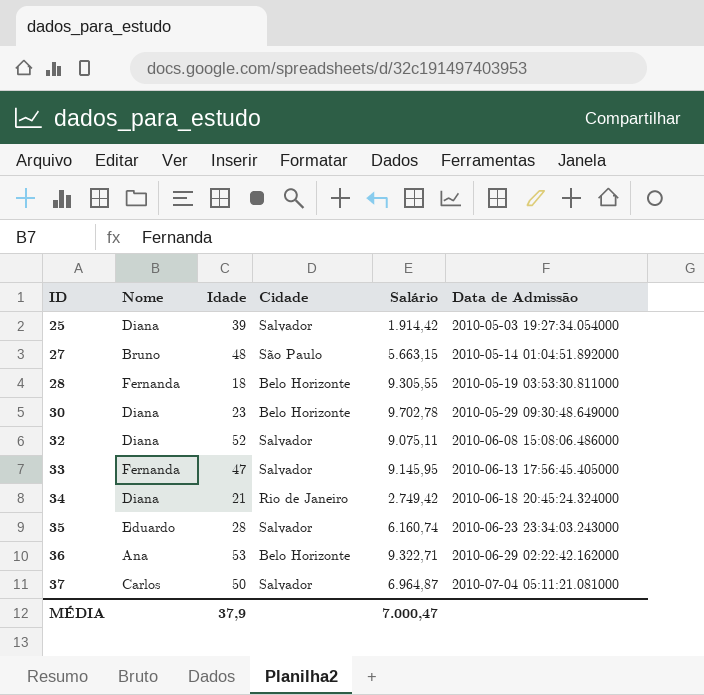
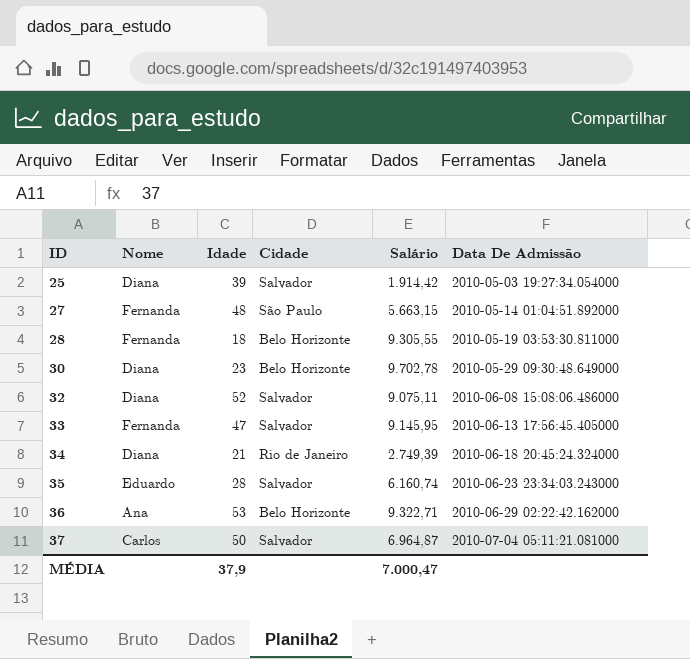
column name: Data de Admissão -> Data De Admissão
27 | Nome: Bruno -> Fernanda
34 | Salário: 2.749,42 -> 2.749,39

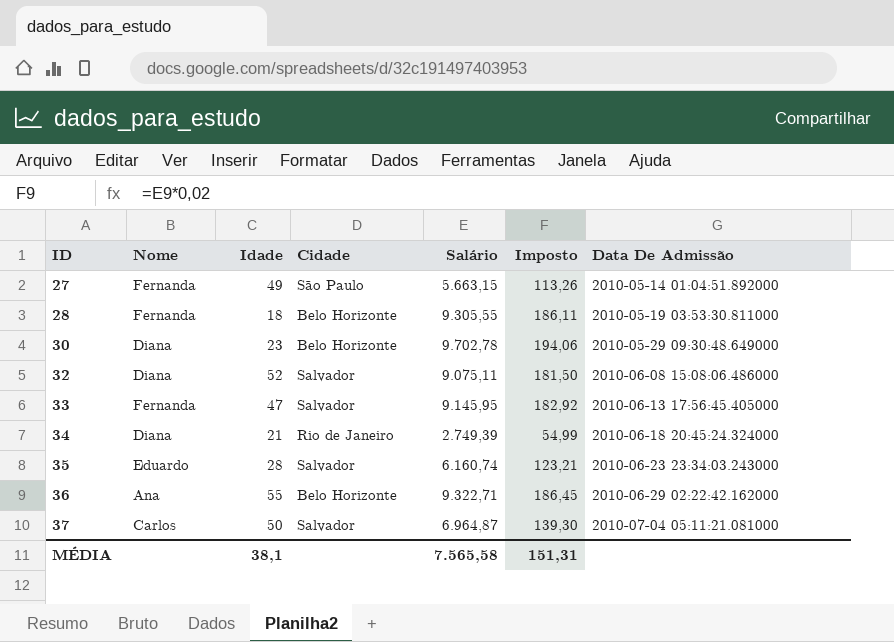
column Imposto | formula: none -> [Salário] * 0,02
row 25: Diana | 39 | Salvador | 1.914,42 | 2010-05-03 19:27:34.054000 -> none
27 | Idade: 48 -> 49
36 | Idade: 53 -> 55
MÉDIA | Idade: 37,9 -> 38,1
MÉDIA | Salário: 7.000,47 -> 7.565,58

